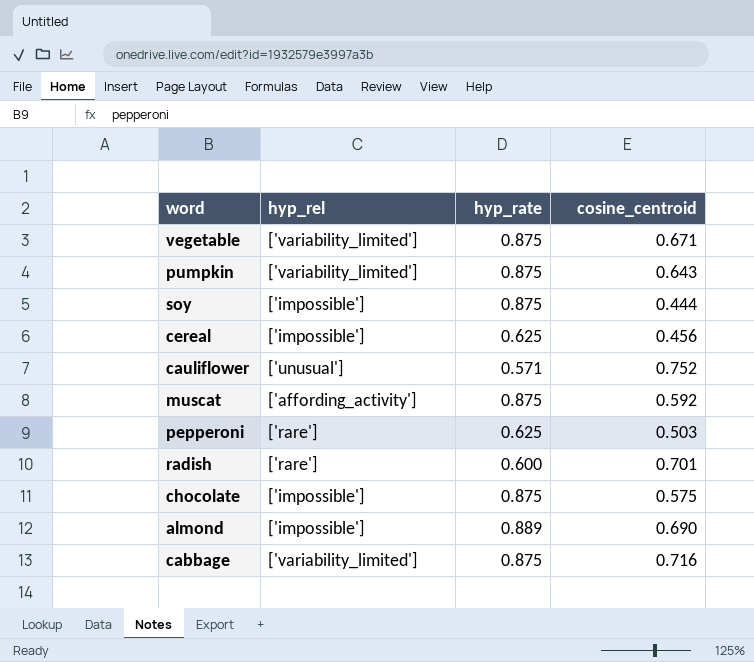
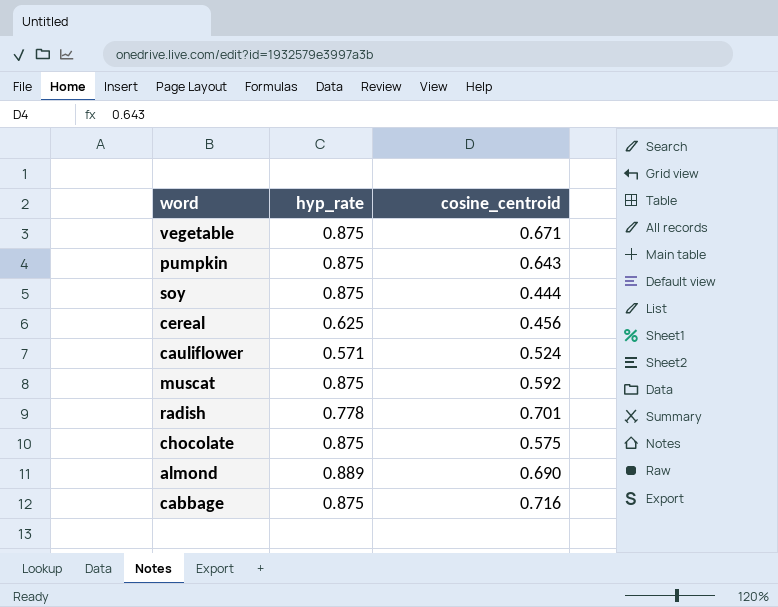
column hyp_rel | position: 2 -> none
row pepperoni: ['rare'] | 0.625 | 0.503 -> none
cauliflower | cosine_centroid: 0.752 -> 0.524
radish | hyp_rate: 0.600 -> 0.778

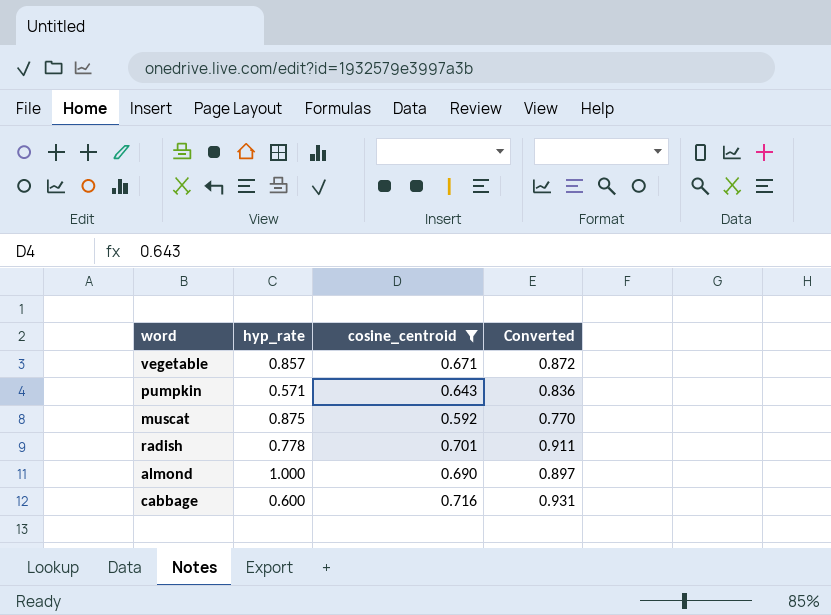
filter: none -> cosine_centroid >= 0.592
column Converted | formula: none -> [cosine_centroid] * 1.3
vegetable | hyp_rate: 0.875 -> 0.857
pumpkin | hyp_rate: 0.875 -> 0.571
almond | hyp_rate: 0.889 -> 1.000
cabbage | hyp_rate: 0.875 -> 0.600

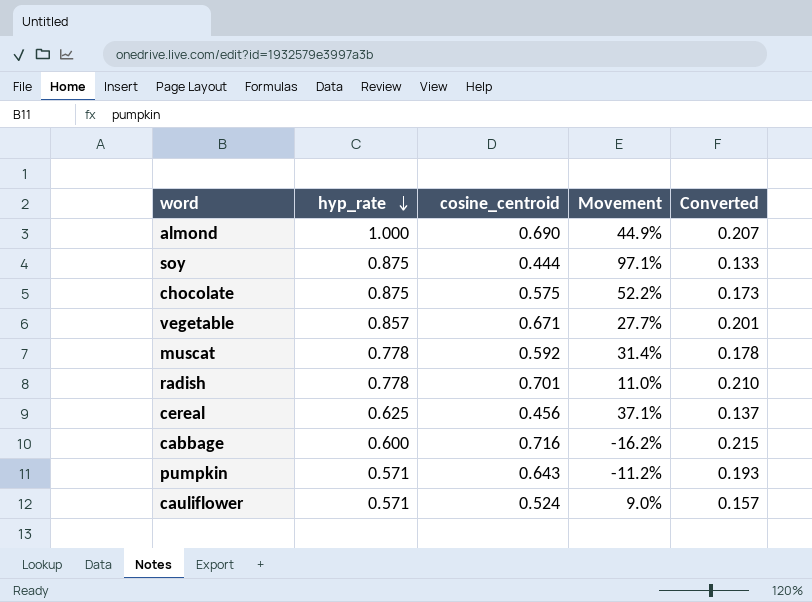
filter: cosine_centroid >= 0.592 -> none
row order: none -> hyp_rate descending
column Movement | formula: none -> ([hyp_rate] - [cosine_centroid]) / [cosine_centroid]
column Converted | formula: [cosine_centroid] * 1.3 -> [cosine_centroid] * 0.3
muscat | hyp_rate: 0.875 -> 0.778

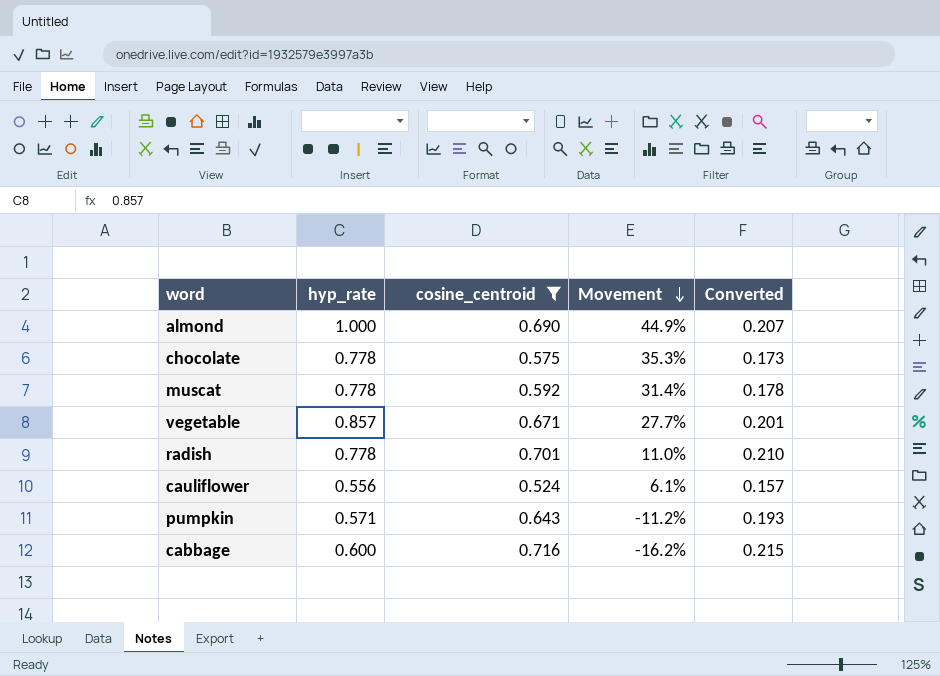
filter: none -> cosine_centroid >= 0.524
row order: hyp_rate descending -> Movement descending
chocolate | hyp_rate: 0.875 -> 0.778
chocolate | Movement: 52.2% -> 35.3%
cauliflower | hyp_rate: 0.571 -> 0.556
cauliflower | Movement: 9.0% -> 6.1%

